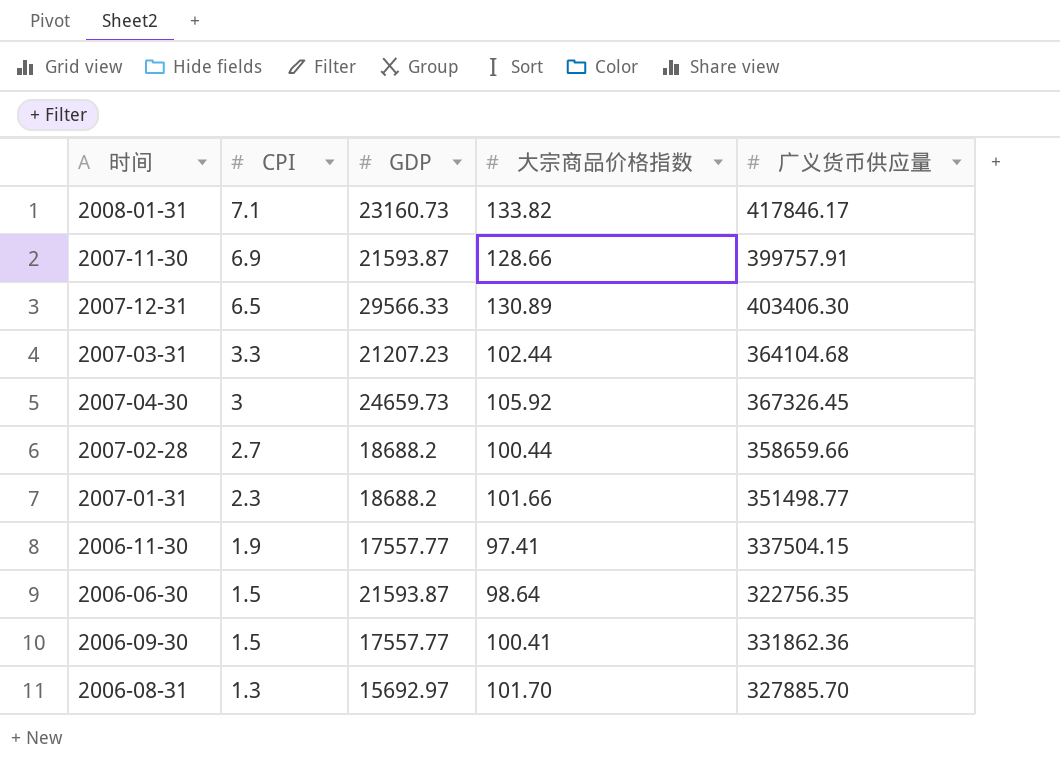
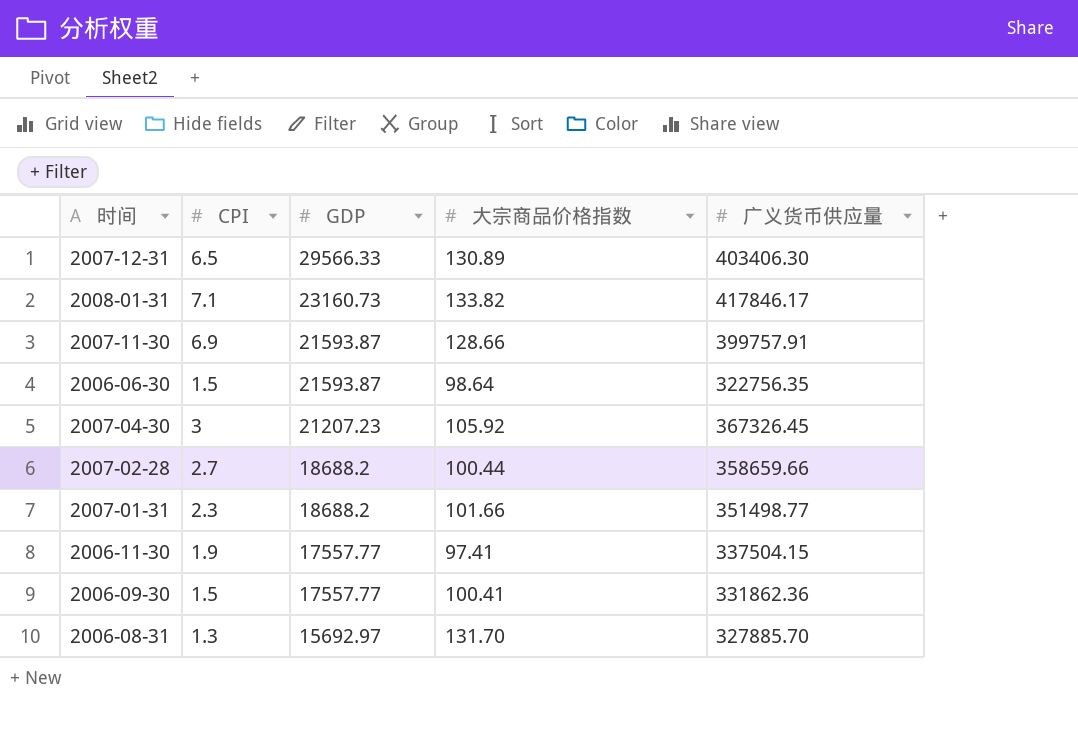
row order: CPI descending -> GDP descending
row 2007-03-31: 3.3 | 21207.23 | 102.44 | 364104.68 -> none
2007-04-30 | GDP: 24659.73 -> 21207.23
2006-08-31 | 大宗商品价格指数: 101.70 -> 131.70

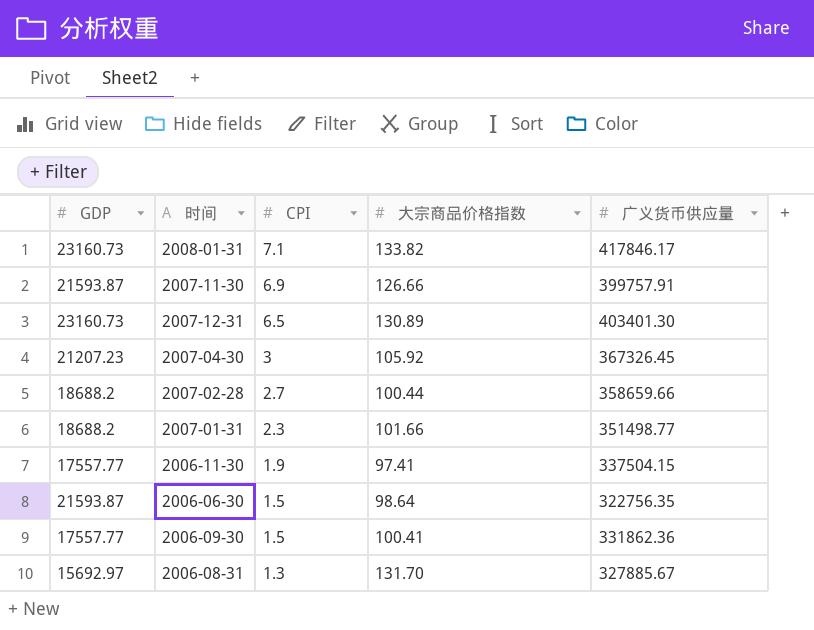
row order: GDP descending -> CPI descending
column GDP | position: 3 -> 1
2007-11-30 | 大宗商品价格指数: 128.66 -> 126.66
2007-12-31 | GDP: 29566.33 -> 23160.73
2007-12-31 | 广义货币供应量: 403406.30 -> 403401.30
2006-08-31 | 广义货币供应量: 327885.70 -> 327885.67

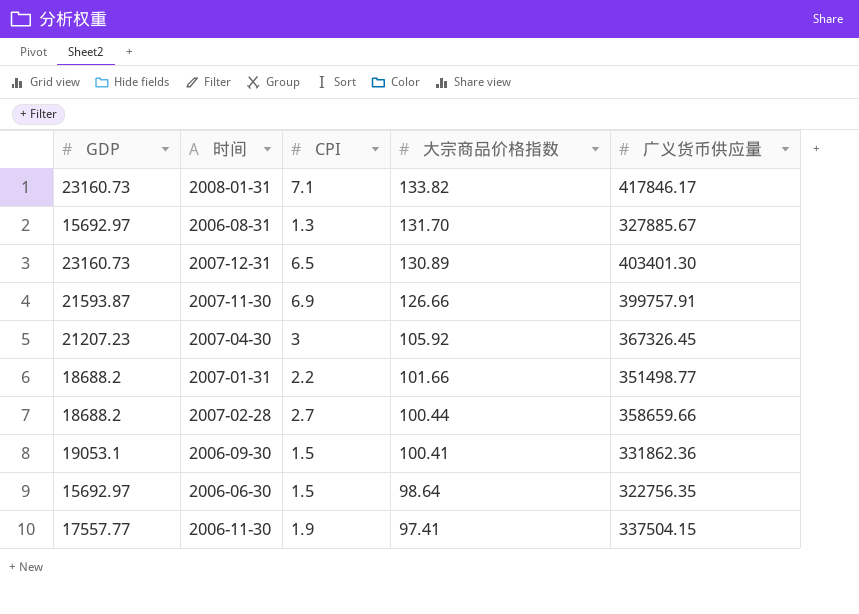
row order: CPI descending -> 大宗商品价格指数 descending
2007-01-31 | CPI: 2.3 -> 2.2
2006-09-30 | GDP: 17557.77 -> 19053.1
2006-06-30 | GDP: 21593.87 -> 15692.97

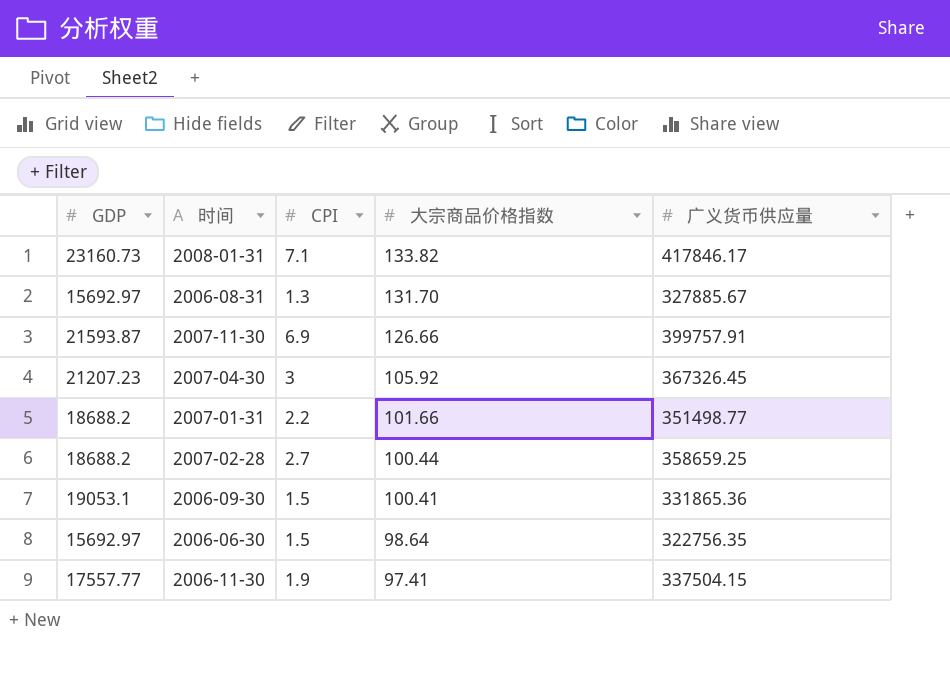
row 2007-12-31: 23160.73 | 6.5 | 130.89 | 403401.30 -> none
2007-02-28 | 广义货币供应量: 358659.66 -> 358659.25
2006-09-30 | 广义货币供应量: 331862.36 -> 331865.36

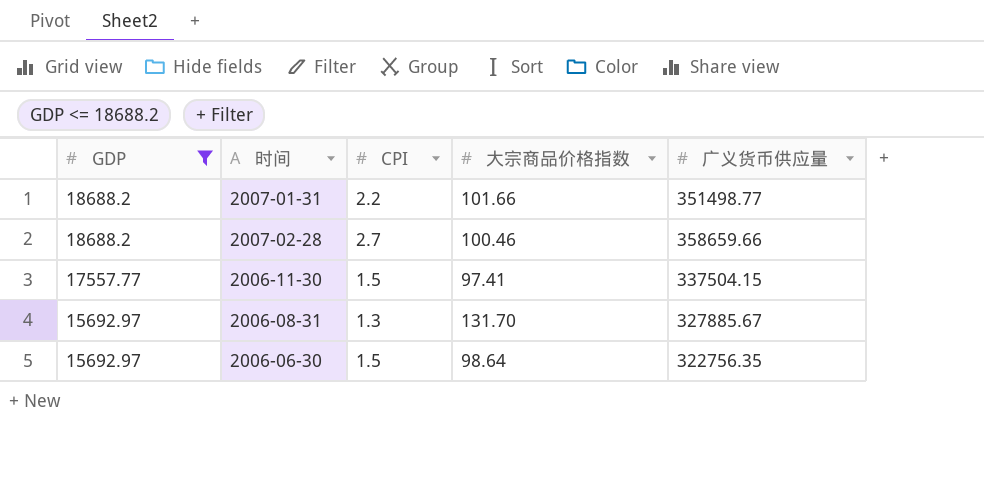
filter: none -> GDP <= 18688.2
row order: 大宗商品价格指数 descending -> GDP descending
2007-02-28 | 大宗商品价格指数: 100.44 -> 100.46
2007-02-28 | 广义货币供应量: 358659.25 -> 358659.66
2006-11-30 | CPI: 1.9 -> 1.5

